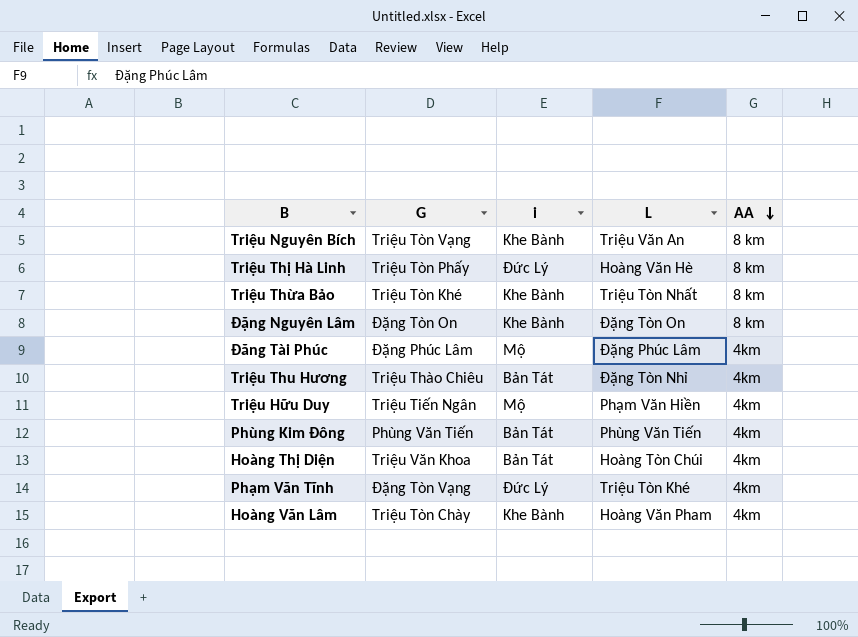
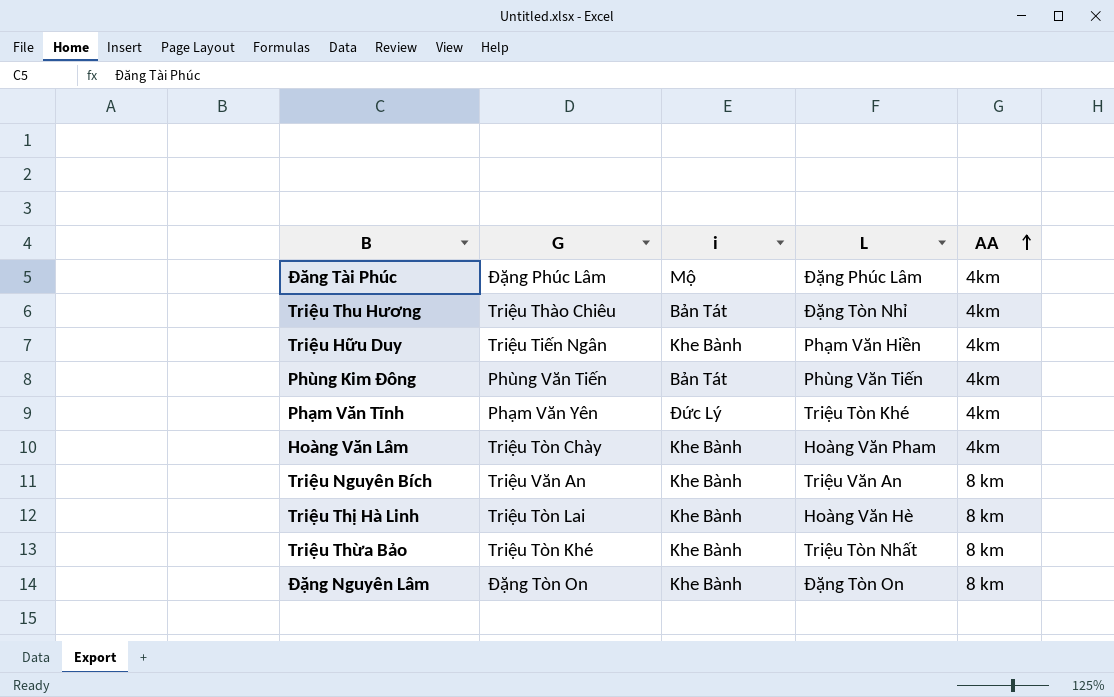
row order: AA descending -> AA ascending
row Hoàng Thị Diện: Triệu Văn Khoa | Bản Tát | Hoàng Tòn Chúi | 4km -> none
Triệu Hữu Duy | i: Mộ -> Khe Bành
Phạm Văn Tĩnh | G: Đặng Tòn Vạng -> Phạm Văn Yên
Triệu Nguyên Bích | G: Triệu Tòn Vạng -> Triệu Văn An
Triệu Thị Hà Linh | G: Triệu Tòn Phấy -> Triệu Tòn Lai
Triệu Thị Hà Linh | i: Đức Lý -> Khe Bành

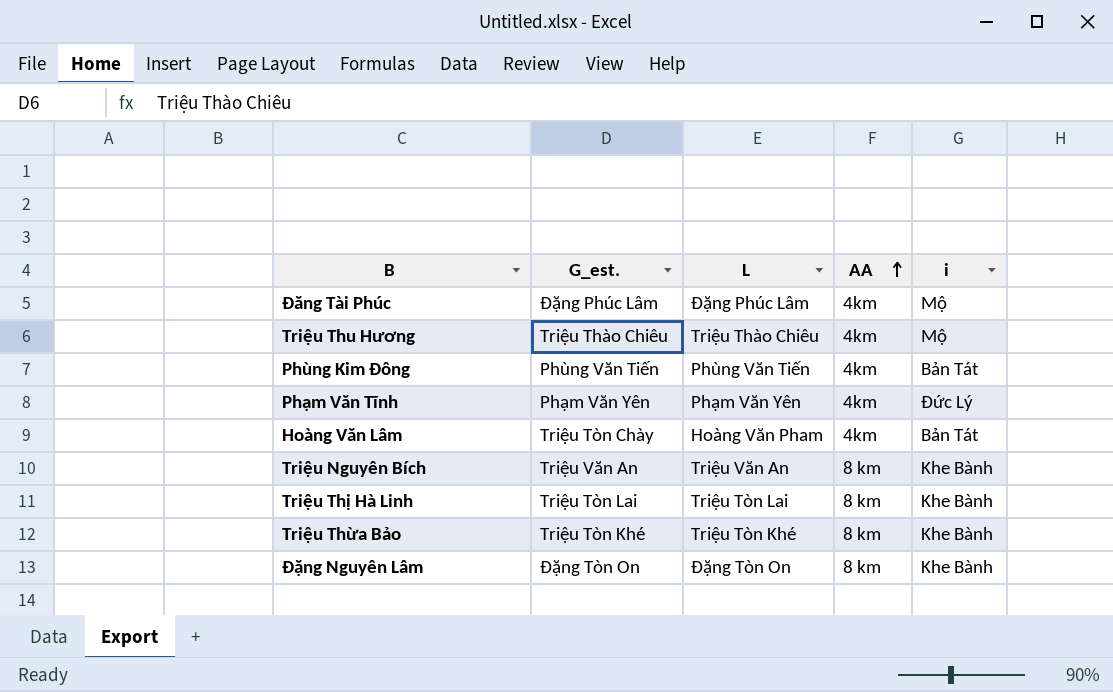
column name: G -> G_est.
column i | position: 3 -> 5
row Triệu Hữu Duy: Triệu Tiến Ngân | Khe Bành | Phạm Văn Hiền | 4km -> none
Triệu Thu Hương | L: Đặng Tòn Nhỉ -> Triệu Thào Chiêu
Triệu Thu Hương | i: Bản Tát -> Mộ
Phạm Văn Tĩnh | L: Triệu Tòn Khé -> Phạm Văn Yên
Hoàng Văn Lâm | i: Khe Bành -> Bản Tát
Triệu Thị Hà Linh | L: Hoàng Văn Hè -> Triệu Tòn Lai
Triệu Thừa Bảo | L: Triệu Tòn Nhất -> Triệu Tòn Khé

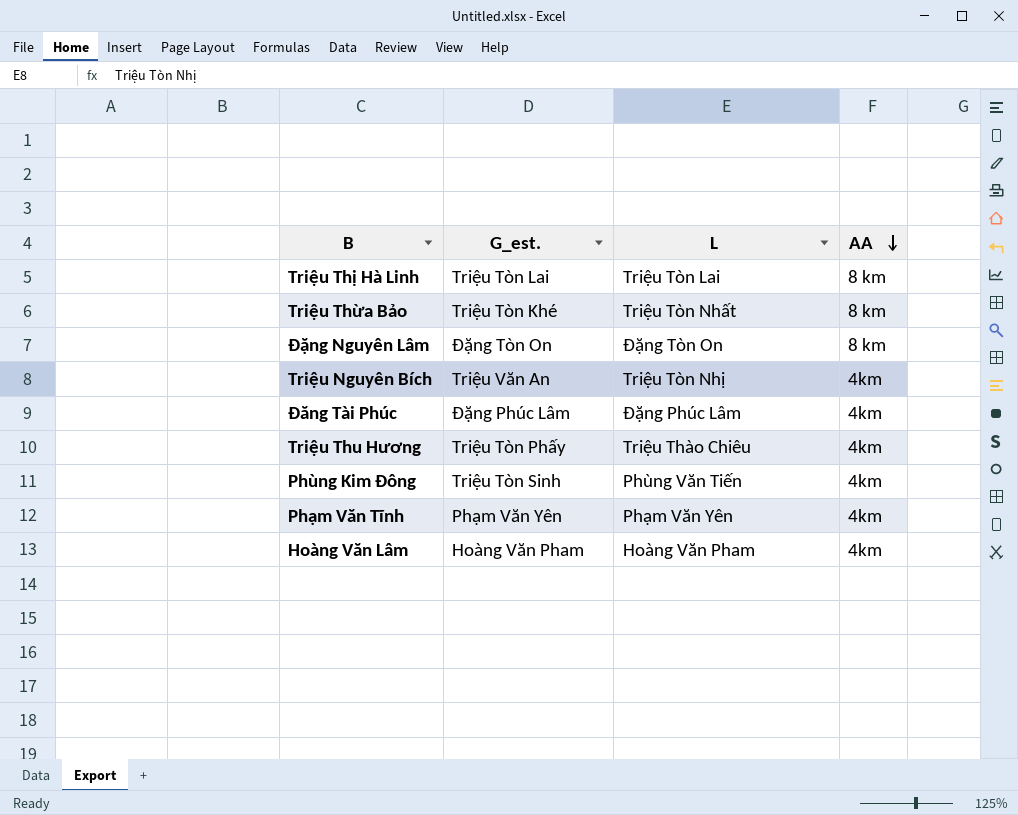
row order: AA ascending -> AA descending
column i | position: 5 -> none
Triệu Thừa Bảo | L: Triệu Tòn Khé -> Triệu Tòn Nhất
Triệu Nguyên Bích | L: Triệu Văn An -> Triệu Tòn Nhị
Triệu Nguyên Bích | AA: 8 km -> 4km
Triệu Thu Hương | G_est.: Triệu Thào Chiêu -> Triệu Tòn Phấy
Phùng Kim Đông | G_est.: Phùng Văn Tiến -> Triệu Tòn Sinh
Hoàng Văn Lâm | G_est.: Triệu Tòn Chày -> Hoàng Văn Pham

